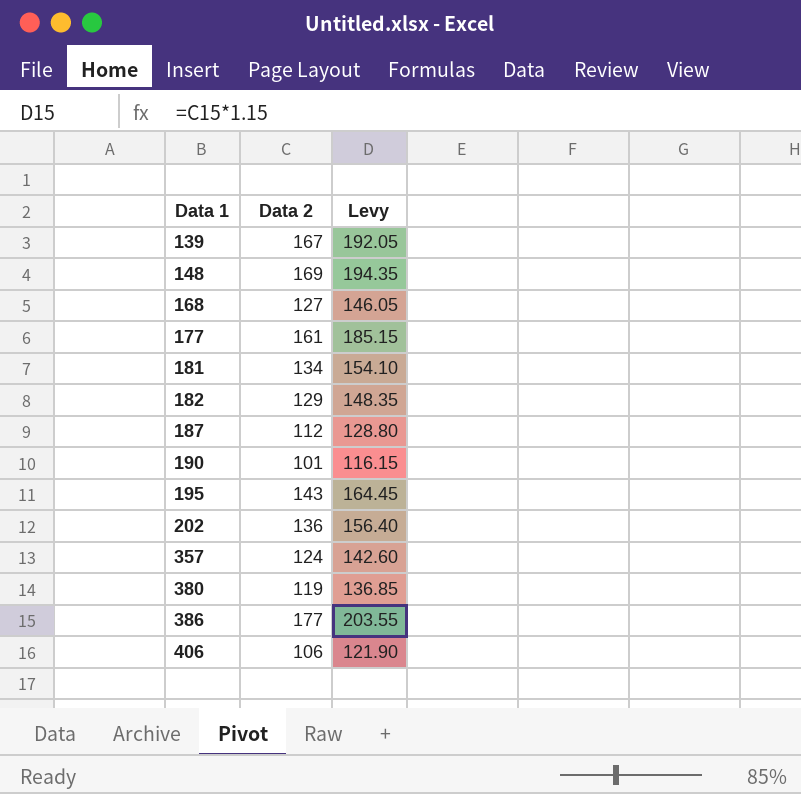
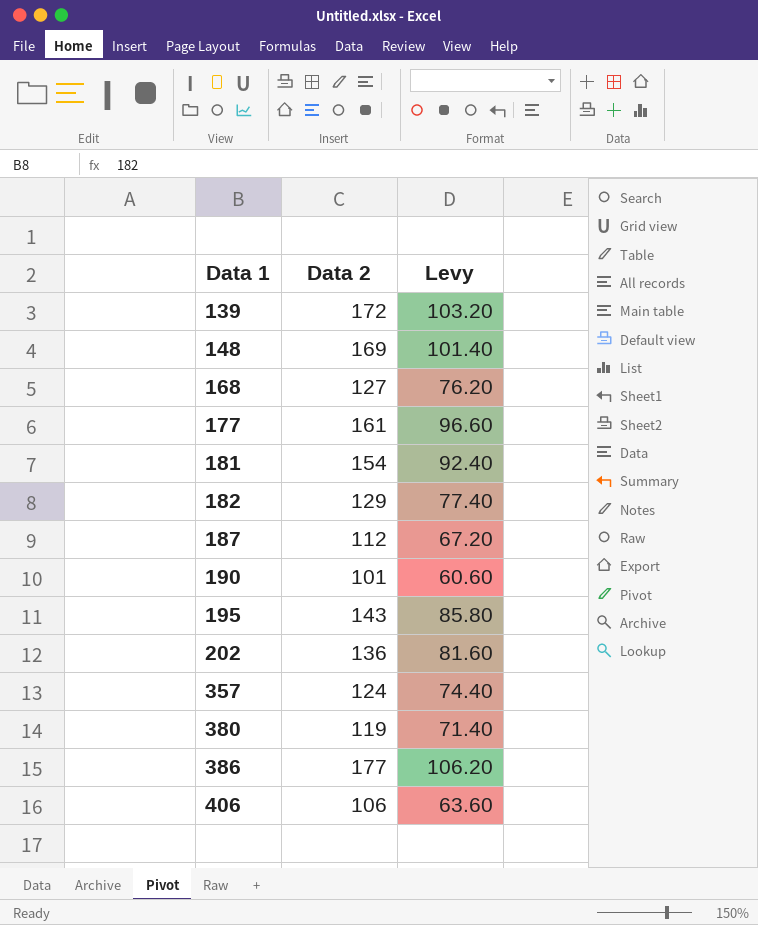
column Levy | formula: [Data 2] * 1.15 -> [Data 2] * 0.6
139 | Data 2: 167 -> 172
181 | Data 2: 134 -> 154

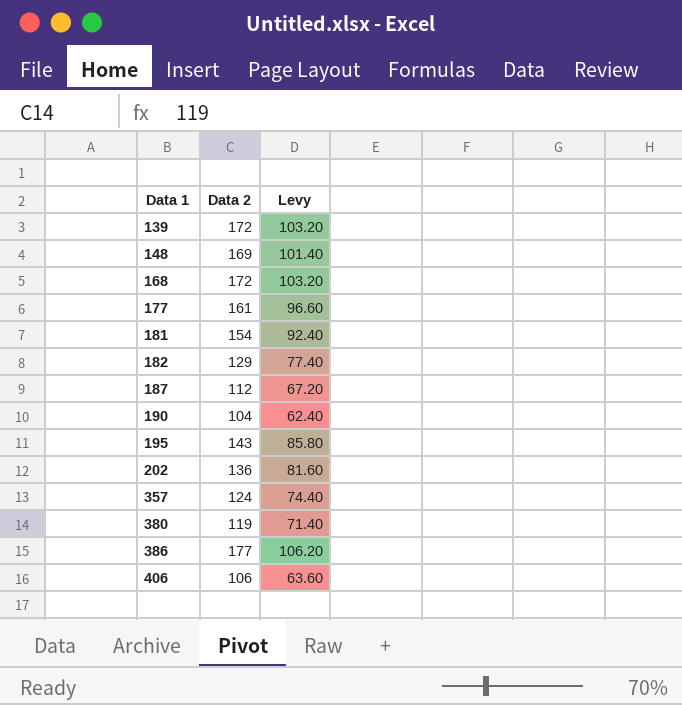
168 | Data 2: 127 -> 172
168 | Levy: 76.20 -> 103.20
190 | Data 2: 101 -> 104
190 | Levy: 60.60 -> 62.40

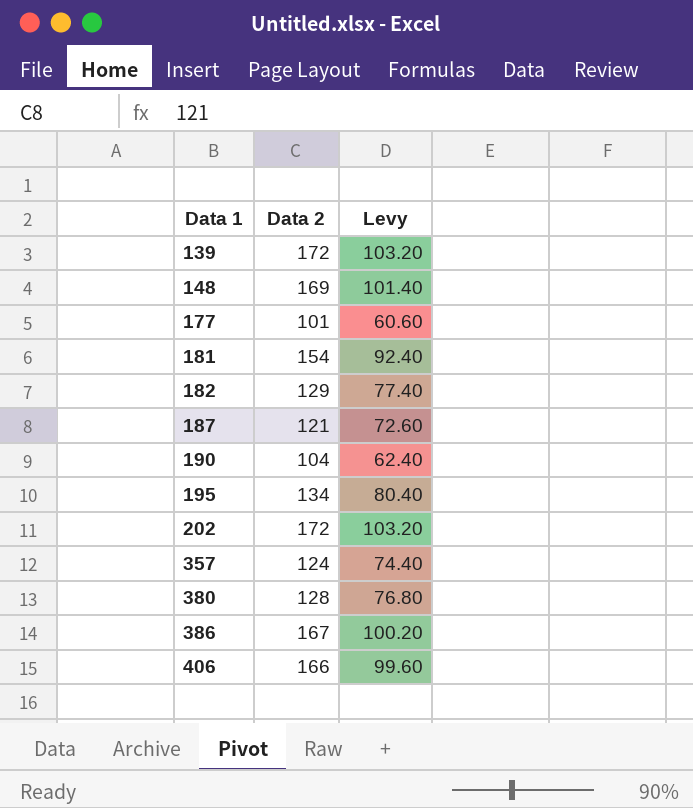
row 168: 172 | 103.20 -> none
177 | Data 2: 161 -> 101
177 | Levy: 96.60 -> 60.60
187 | Data 2: 112 -> 121
187 | Levy: 67.20 -> 72.60
195 | Data 2: 143 -> 134
195 | Levy: 85.80 -> 80.40
202 | Data 2: 136 -> 172
202 | Levy: 81.60 -> 103.20
380 | Data 2: 119 -> 128
380 | Levy: 71.40 -> 76.80
386 | Data 2: 177 -> 167
386 | Levy: 106.20 -> 100.20
406 | Data 2: 106 -> 166
406 | Levy: 63.60 -> 99.60

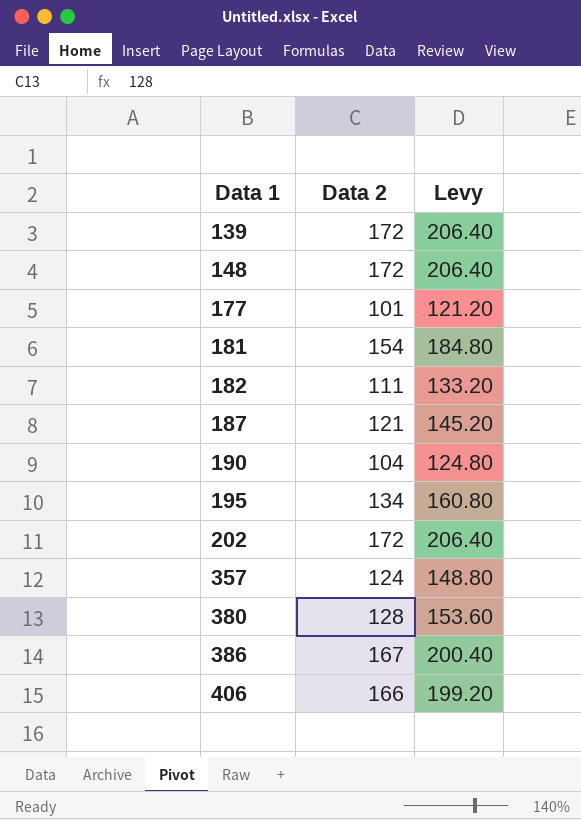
column Levy | formula: [Data 2] * 0.6 -> [Data 2] * 1.2
148 | Data 2: 169 -> 172
182 | Data 2: 129 -> 111

